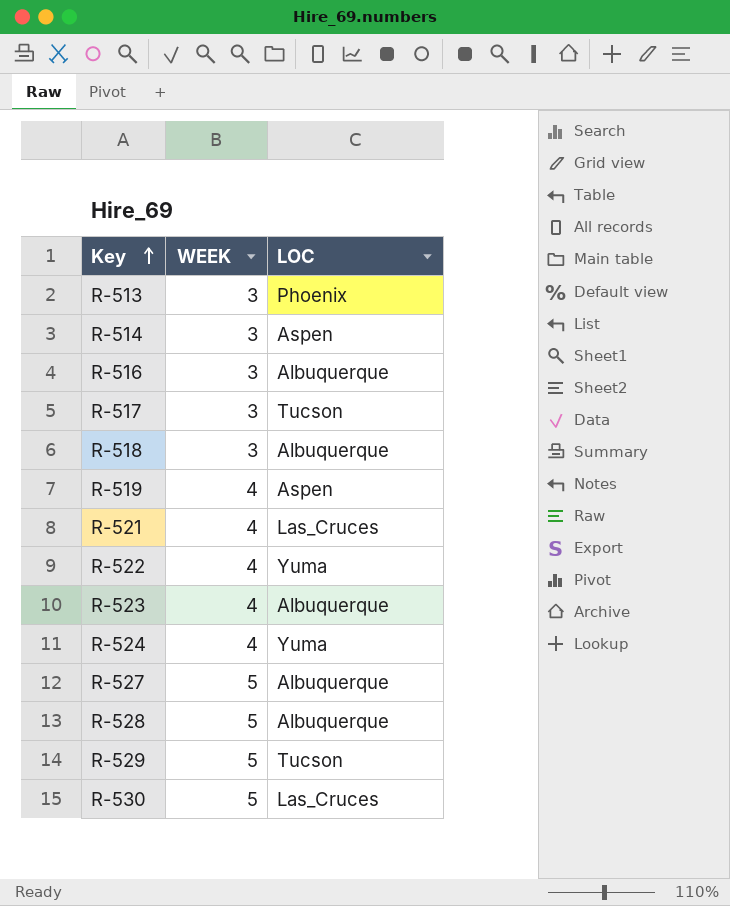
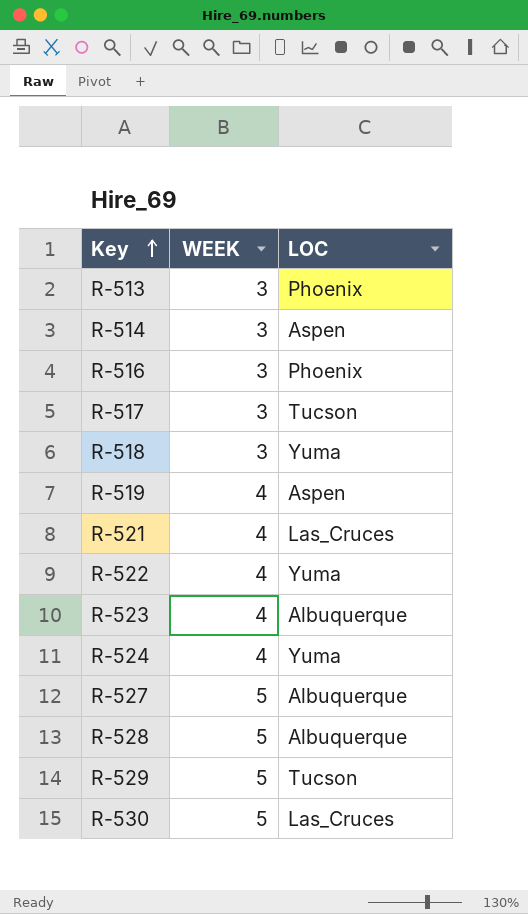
R-516 | LOC: Albuquerque -> Phoenix
R-518 | LOC: Albuquerque -> Yuma

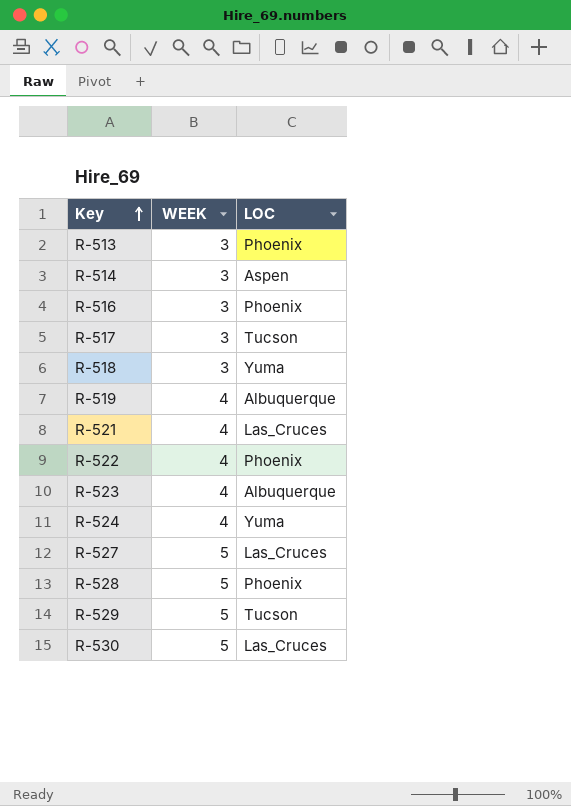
R-519 | LOC: Aspen -> Albuquerque
R-522 | LOC: Yuma -> Phoenix
R-527 | LOC: Albuquerque -> Las_Cruces
R-528 | LOC: Albuquerque -> Phoenix

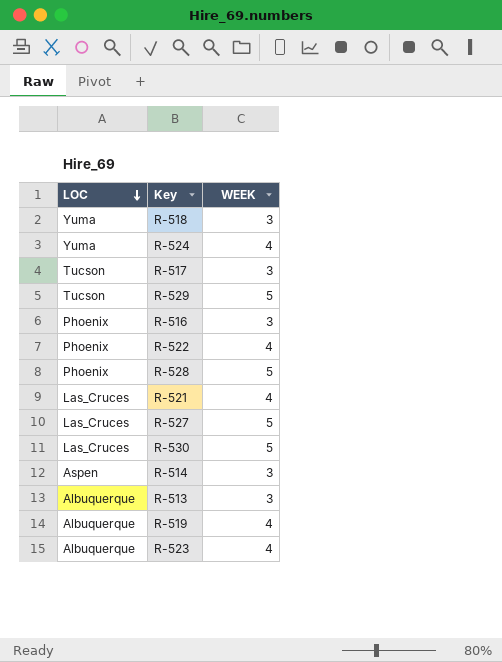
row order: Key ascending -> LOC descending
column LOC | position: 3 -> 1
R-513 | LOC: Phoenix -> Albuquerque

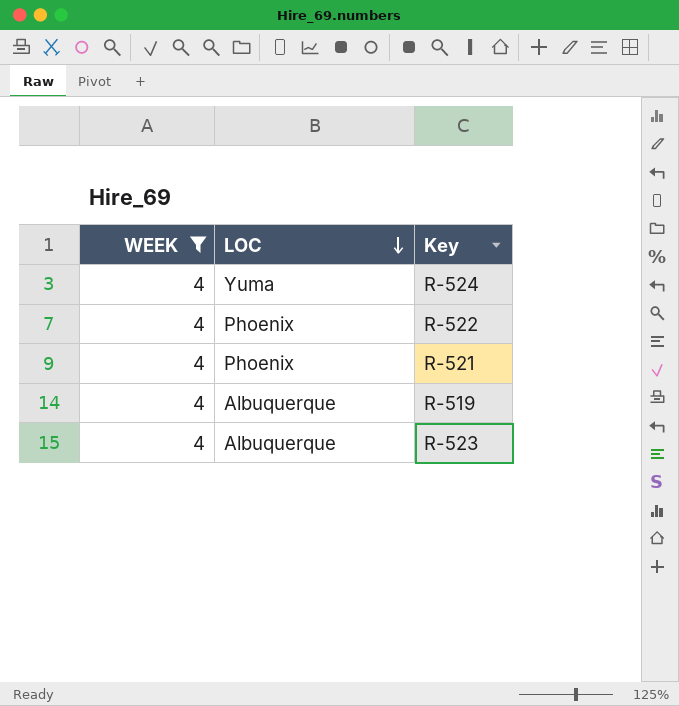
filter: none -> WEEK = 4
column WEEK | position: 3 -> 1
R-521 | LOC: Las_Cruces -> Phoenix

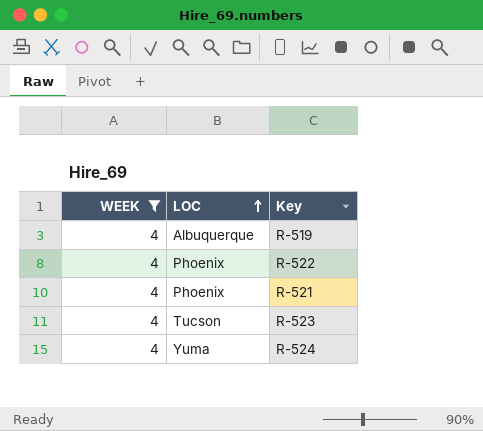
row order: LOC descending -> LOC ascending
R-523 | LOC: Albuquerque -> Tucson

